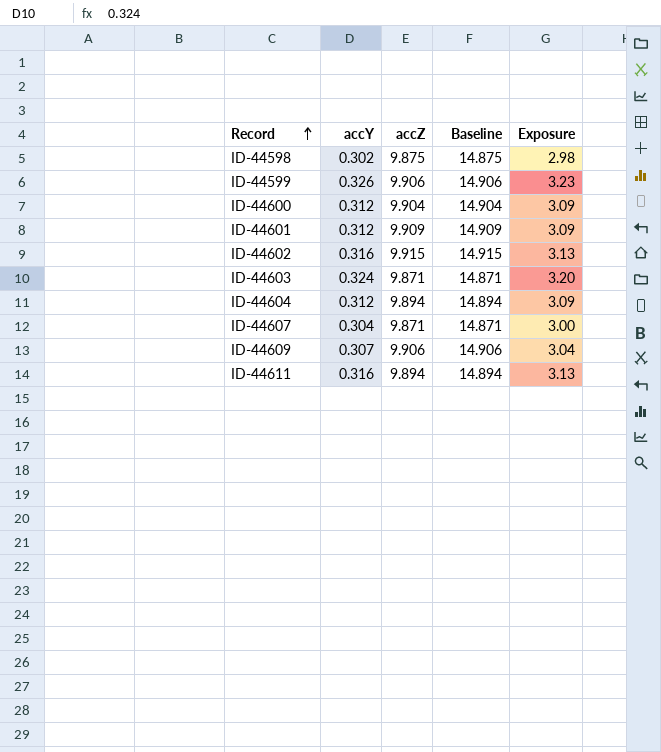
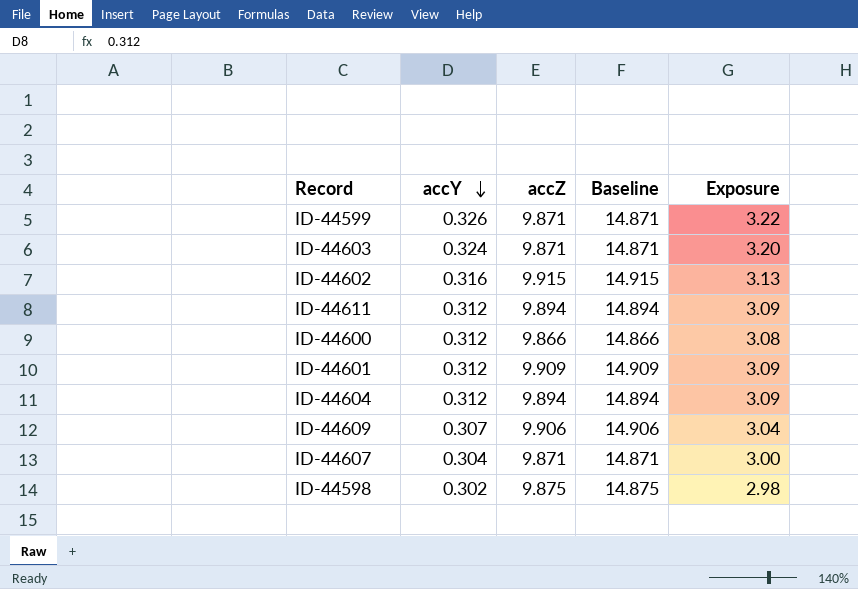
row order: Record ascending -> accY descending
ID-44599 | accZ: 9.906 -> 9.871
ID-44599 | Baseline: 14.906 -> 14.871
ID-44599 | Exposure: 3.23 -> 3.22
ID-44611 | accY: 0.316 -> 0.312
ID-44611 | Exposure: 3.13 -> 3.09
ID-44600 | accZ: 9.904 -> 9.866
ID-44600 | Baseline: 14.904 -> 14.866
ID-44600 | Exposure: 3.09 -> 3.08

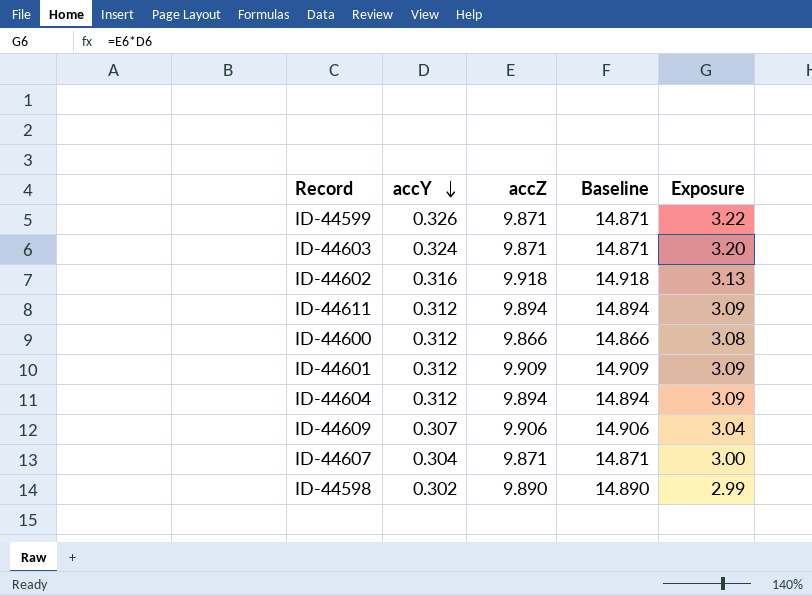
ID-44602 | accZ: 9.915 -> 9.918
ID-44602 | Baseline: 14.915 -> 14.918
ID-44598 | accZ: 9.875 -> 9.890
ID-44598 | Baseline: 14.875 -> 14.890
ID-44598 | Exposure: 2.98 -> 2.99

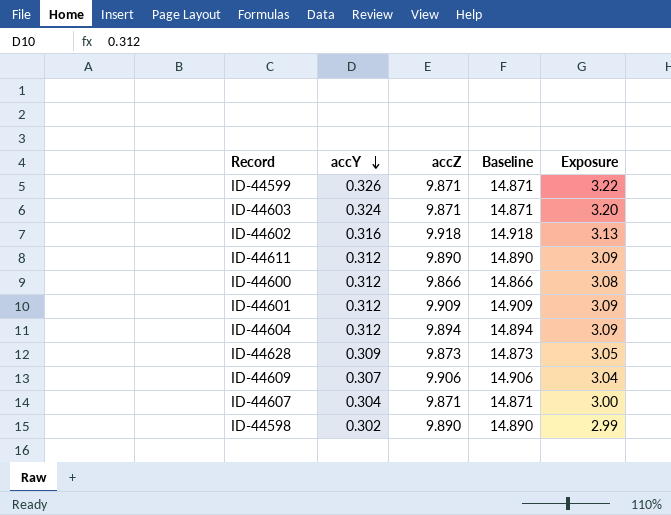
ID-44611 | accZ: 9.894 -> 9.890
ID-44611 | Baseline: 14.894 -> 14.890
row ID-44628: none -> 0.309 | 9.873 | 14.873 | 3.05

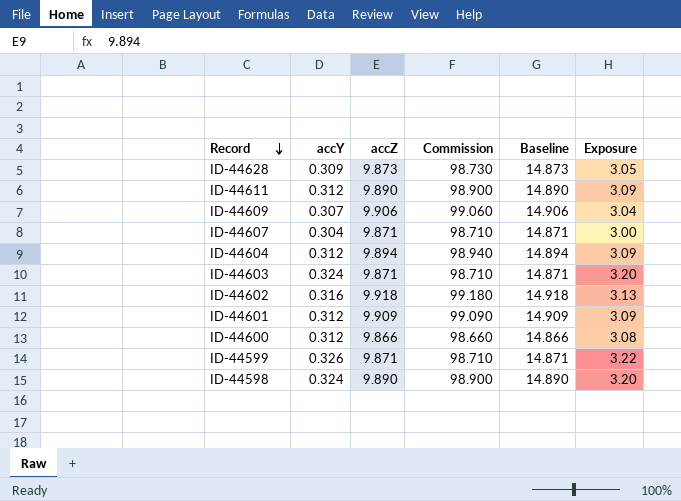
row order: accY descending -> Record descending
column Commission | formula: none -> [accZ] * 10
ID-44598 | accY: 0.302 -> 0.324
ID-44598 | Exposure: 2.99 -> 3.20

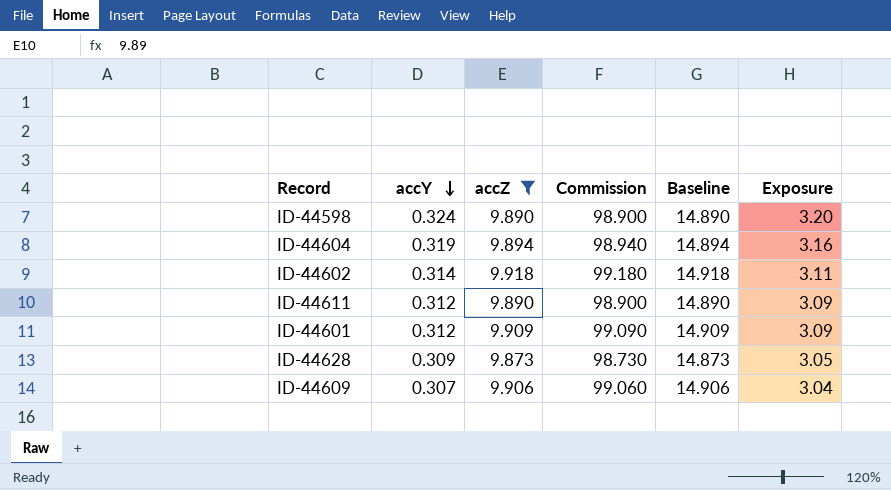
filter: none -> accZ >= 9.873
row order: Record descending -> accY descending
ID-44604 | accY: 0.312 -> 0.319
ID-44604 | Exposure: 3.09 -> 3.16
ID-44602 | accY: 0.316 -> 0.314
ID-44602 | Exposure: 3.13 -> 3.11

